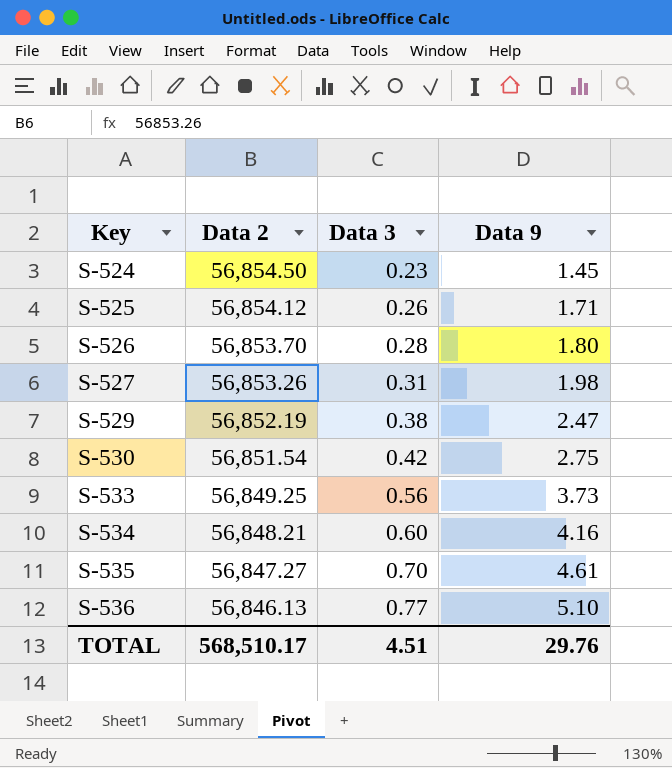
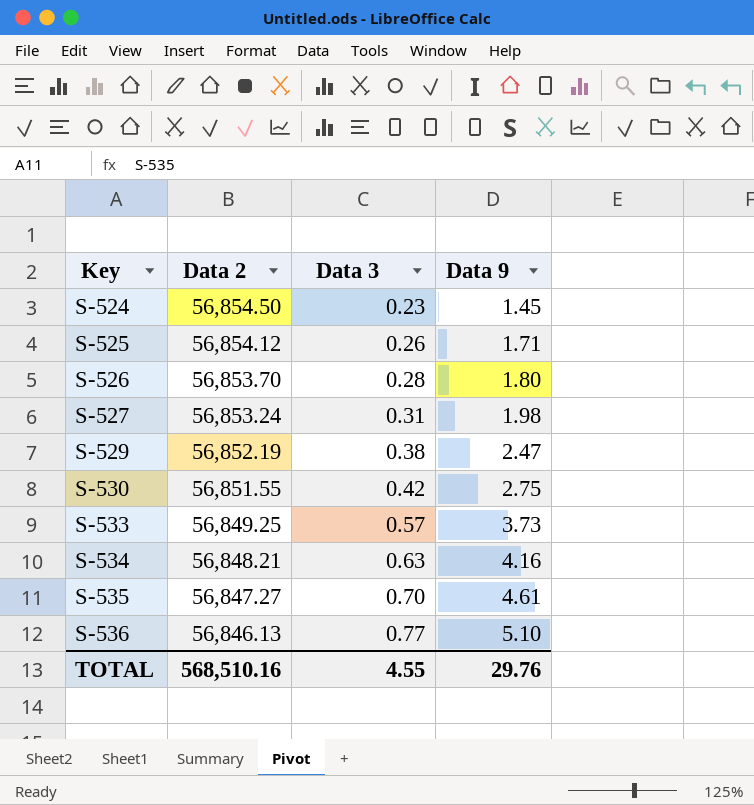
S-527 | Data 2: 56,853.26 -> 56,853.24
S-530 | Data 2: 56,851.54 -> 56,851.55
S-533 | Data 3: 0.56 -> 0.57
S-534 | Data 3: 0.60 -> 0.63
TOTAL | Data 2: 568,510.17 -> 568,510.16
TOTAL | Data 3: 4.51 -> 4.55

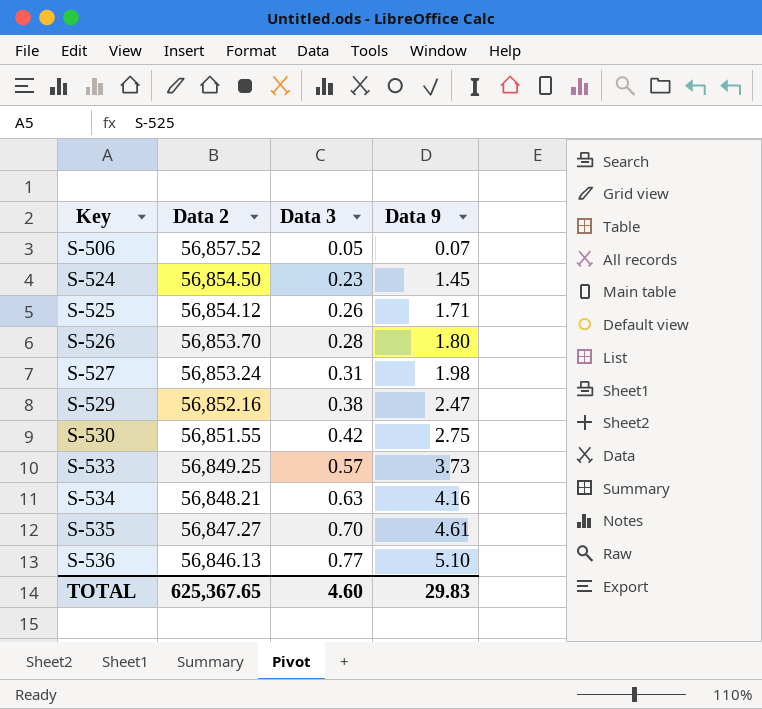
row S-506: none -> 56,857.52 | 0.05 | 0.07
S-529 | Data 2: 56,852.19 -> 56,852.16
TOTAL | Data 2: 568,510.16 -> 625,367.65
TOTAL | Data 3: 4.55 -> 4.60
TOTAL | Data 9: 29.76 -> 29.83

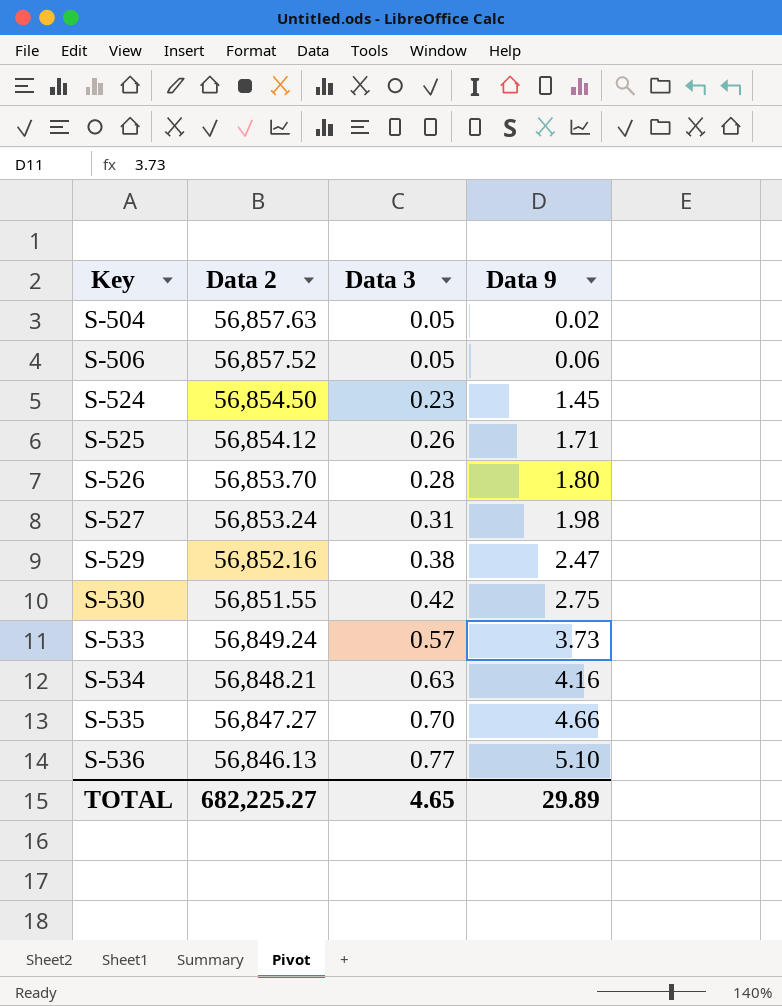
row S-504: none -> 56,857.63 | 0.05 | 0.02
S-506 | Data 9: 0.07 -> 0.06
S-533 | Data 2: 56,849.25 -> 56,849.24
S-535 | Data 9: 4.61 -> 4.66
TOTAL | Data 2: 625,367.65 -> 682,225.27
TOTAL | Data 3: 4.60 -> 4.65
TOTAL | Data 9: 29.83 -> 29.89

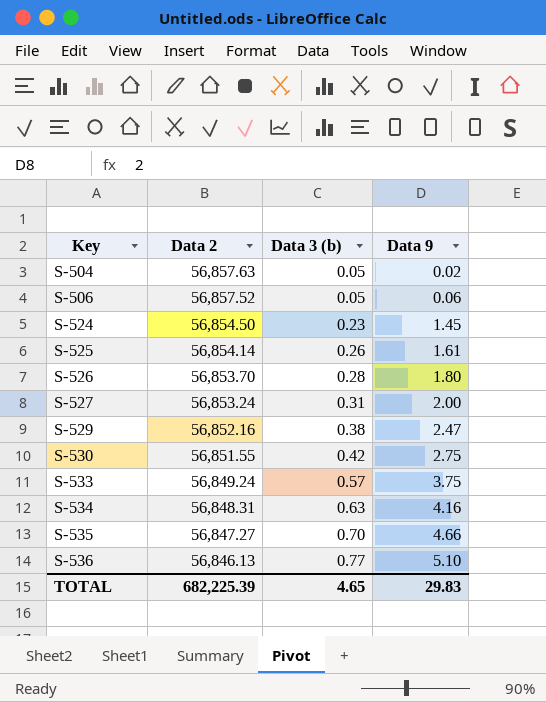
column name: Data 3 -> Data 3 (b)
S-525 | Data 2: 56,854.12 -> 56,854.14
S-525 | Data 9: 1.71 -> 1.61
S-527 | Data 9: 1.98 -> 2.00
S-533 | Data 9: 3.73 -> 3.75
S-534 | Data 2: 56,848.21 -> 56,848.31
TOTAL | Data 2: 682,225.27 -> 682,225.39
TOTAL | Data 9: 29.89 -> 29.83

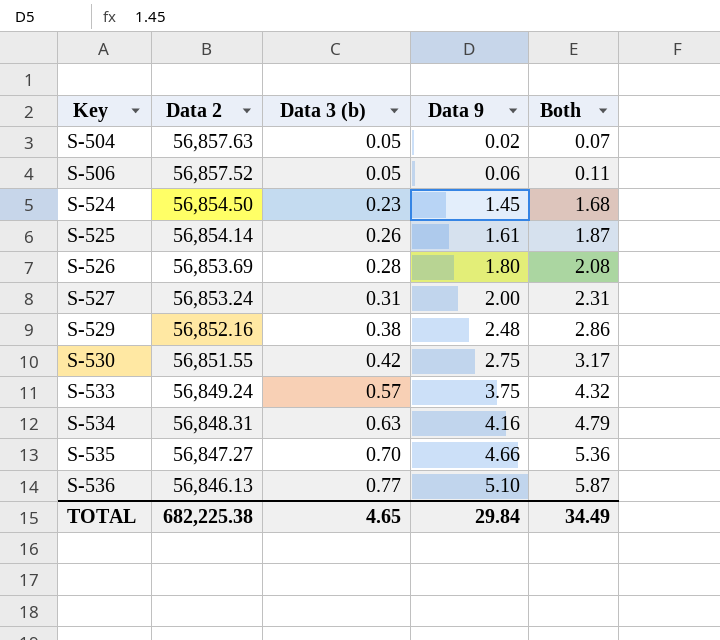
column Both | formula: none -> [Data 3 (b)] + [Data 9]
S-526 | Data 2: 56,853.70 -> 56,853.69
S-529 | Data 9: 2.47 -> 2.48
TOTAL | Data 2: 682,225.39 -> 682,225.38
TOTAL | Data 9: 29.83 -> 29.84

